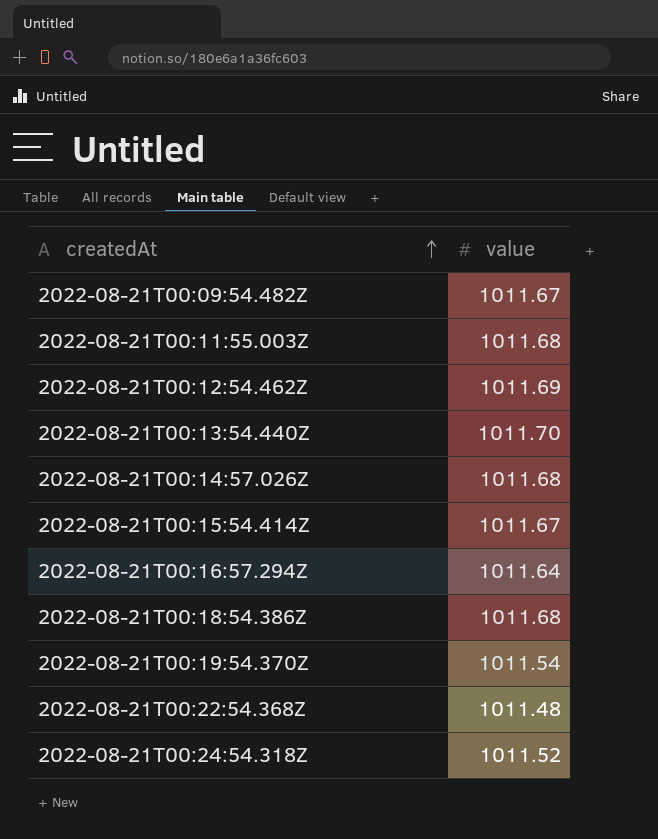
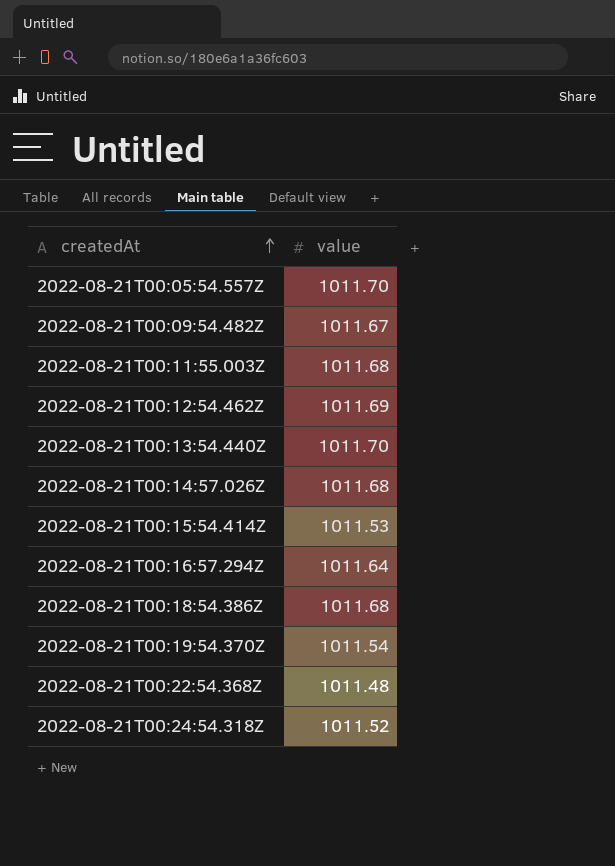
row 2022-08-21T00:05:54.557Z: none -> 1011.70
2022-08-21T00:15:54.414Z | value: 1011.67 -> 1011.53

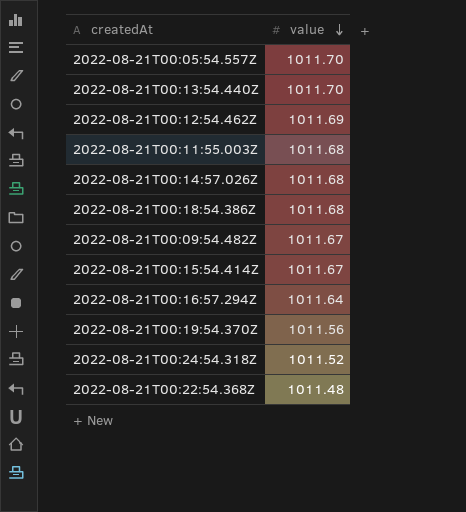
row order: createdAt ascending -> value descending
2022-08-21T00:15:54.414Z | value: 1011.53 -> 1011.67
2022-08-21T00:19:54.370Z | value: 1011.54 -> 1011.56

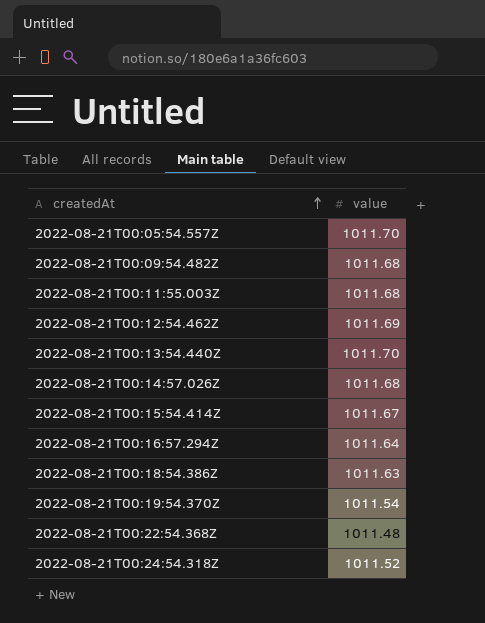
row order: value descending -> createdAt ascending
2022-08-21T00:09:54.482Z | value: 1011.67 -> 1011.68
2022-08-21T00:18:54.386Z | value: 1011.68 -> 1011.63
2022-08-21T00:19:54.370Z | value: 1011.56 -> 1011.54

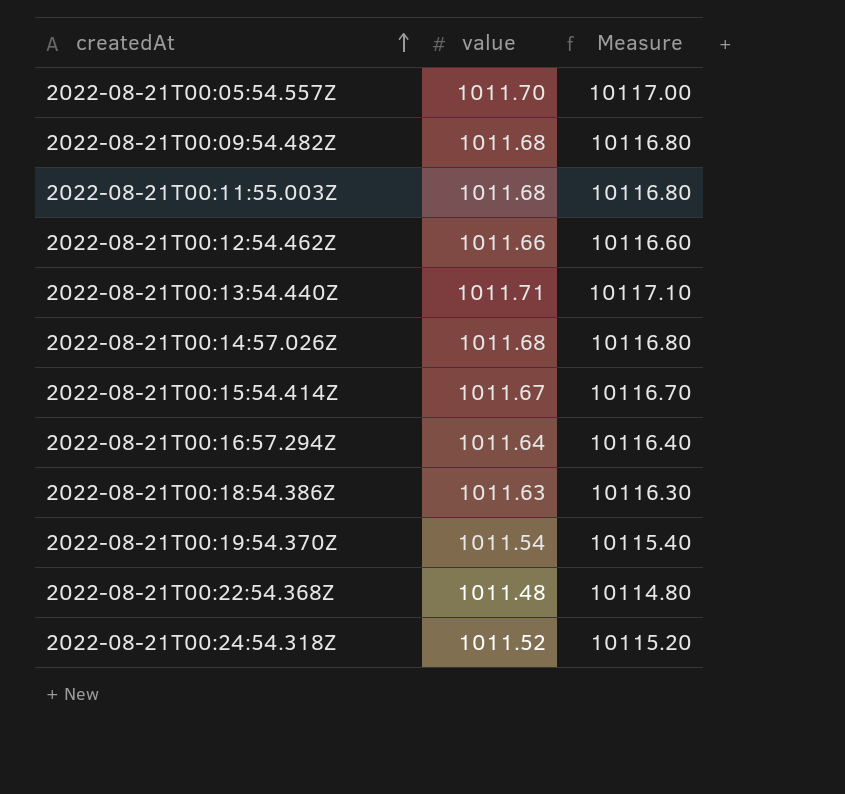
column Measure | formula: none -> [value] * 10
2022-08-21T00:12:54.462Z | value: 1011.69 -> 1011.66
2022-08-21T00:13:54.440Z | value: 1011.70 -> 1011.71

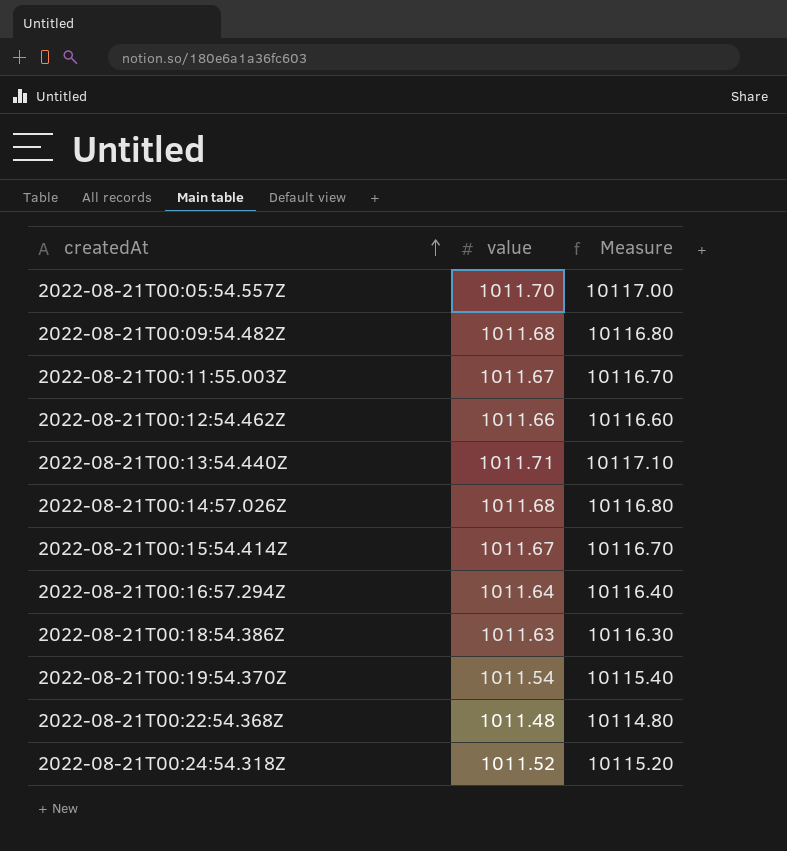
2022-08-21T00:11:55.003Z | value: 1011.68 -> 1011.67
2022-08-21T00:11:55.003Z | Measure: 10116.80 -> 10116.70

